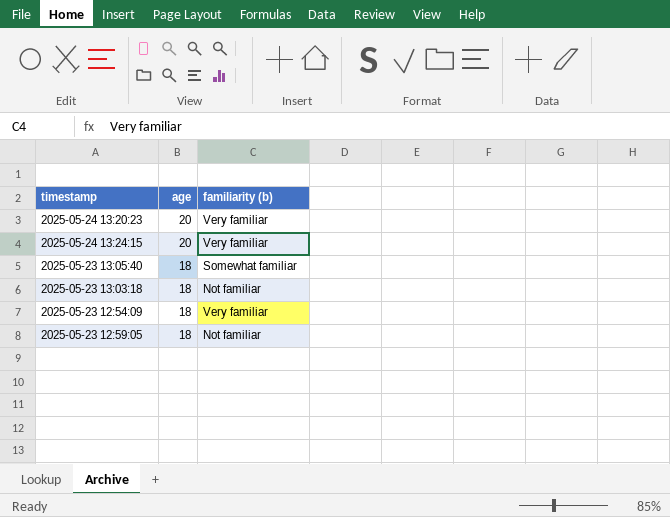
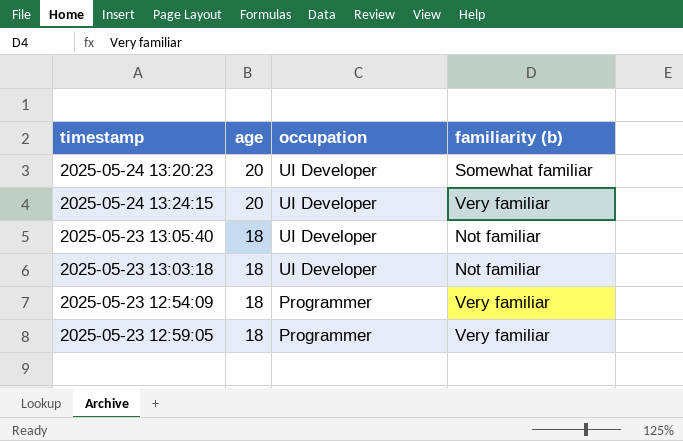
column occupation | position: none -> 3
2025-05-24 13:20:23 | familiarity (b): Very familiar -> Somewhat familiar
2025-05-23 13:05:40 | familiarity (b): Somewhat familiar -> Not familiar
2025-05-23 12:59:05 | familiarity (b): Not familiar -> Very familiar

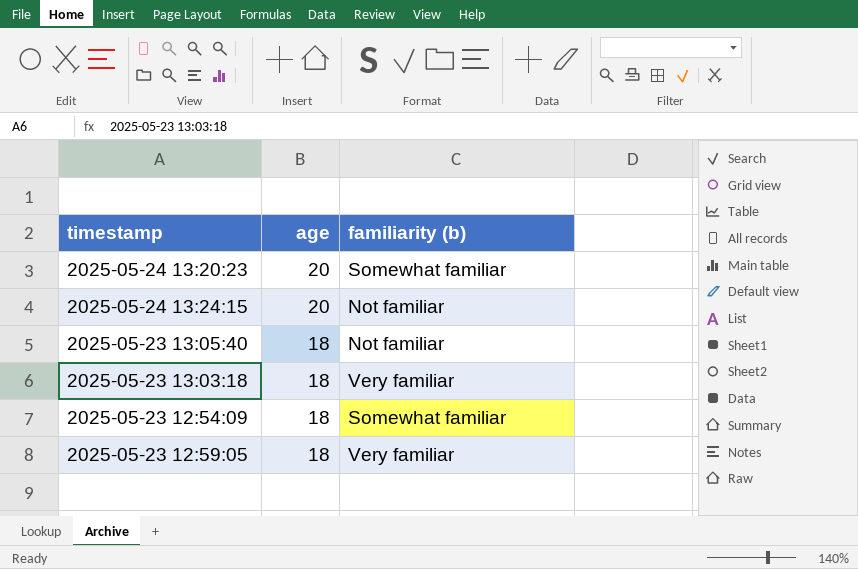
column occupation | position: 3 -> none
2025-05-24 13:24:15 | familiarity (b): Very familiar -> Not familiar
2025-05-23 13:03:18 | familiarity (b): Not familiar -> Very familiar
2025-05-23 12:54:09 | familiarity (b): Very familiar -> Somewhat familiar

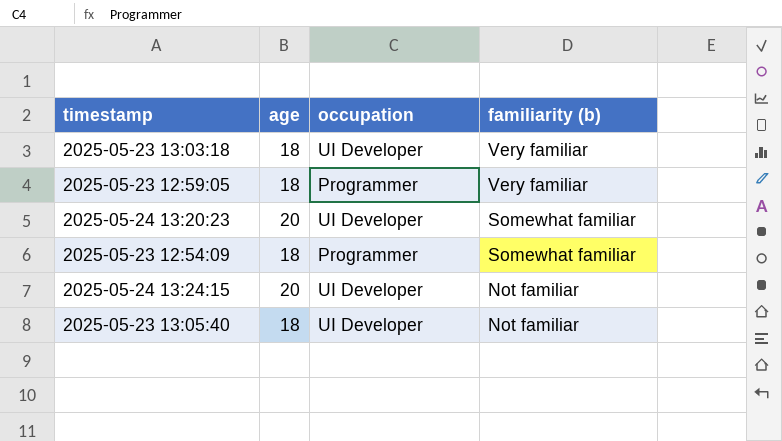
row order: age descending -> familiarity (b) descending
column occupation | position: none -> 3

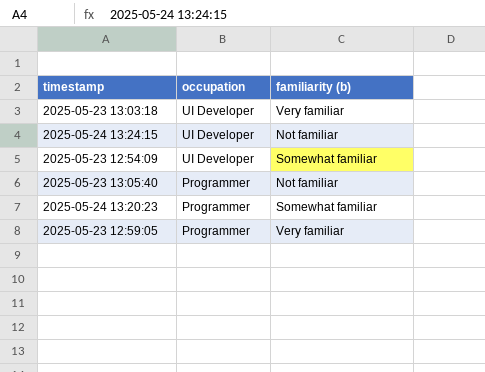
row order: familiarity (b) descending -> occupation descending
column age | position: 2 -> none
2025-05-23 12:54:09 | occupation: Programmer -> UI Developer
2025-05-23 13:05:40 | occupation: UI Developer -> Programmer
2025-05-24 13:20:23 | occupation: UI Developer -> Programmer

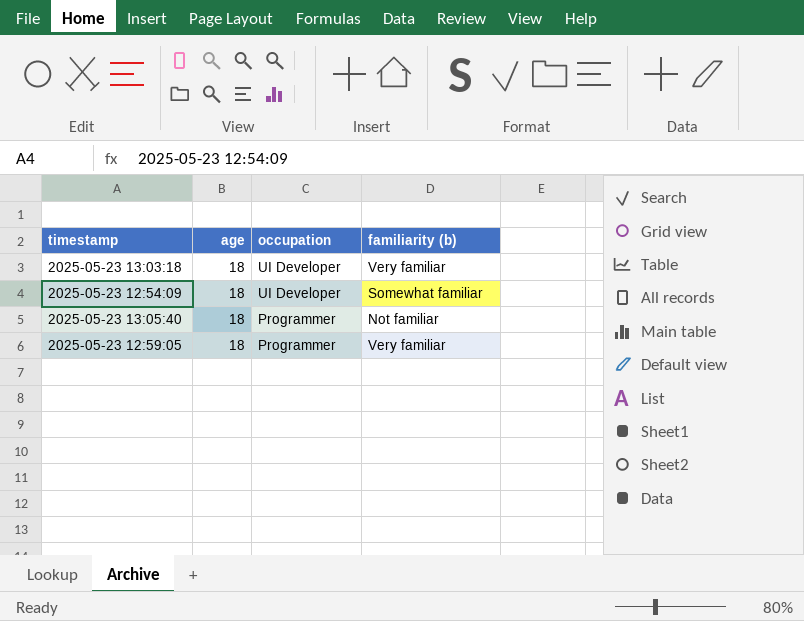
column age | position: none -> 2
row 2025-05-24 13:24:15: UI Developer | Not familiar -> none
row 2025-05-24 13:20:23: Programmer | Somewhat familiar -> none

